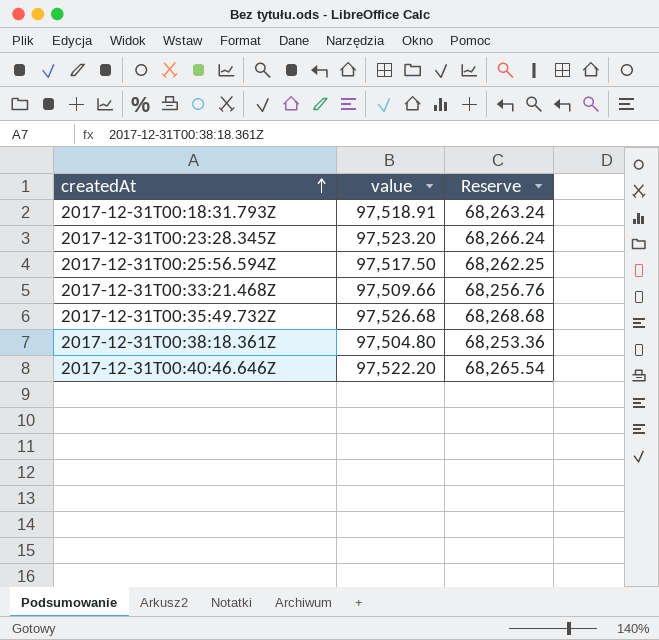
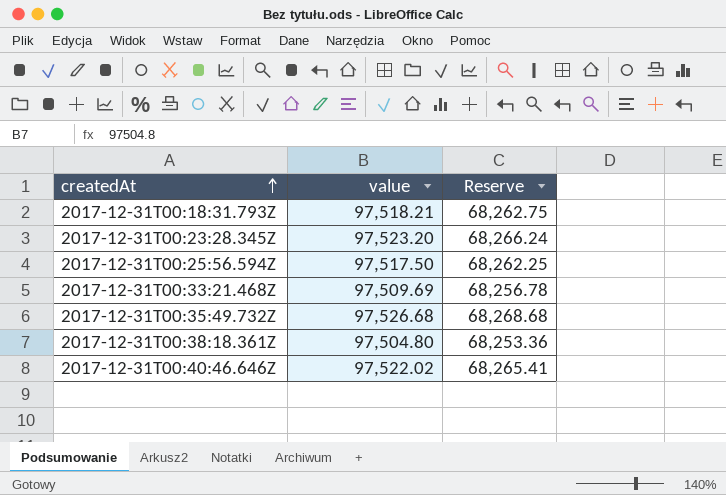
2017-12-31T00:18:31.793Z | value: 97,518.91 -> 97,518.21
2017-12-31T00:18:31.793Z | Reserve: 68,263.24 -> 68,262.75
2017-12-31T00:33:21.468Z | value: 97,509.66 -> 97,509.69
2017-12-31T00:33:21.468Z | Reserve: 68,256.76 -> 68,256.78
2017-12-31T00:40:46.646Z | value: 97,522.20 -> 97,522.02
2017-12-31T00:40:46.646Z | Reserve: 68,265.54 -> 68,265.41

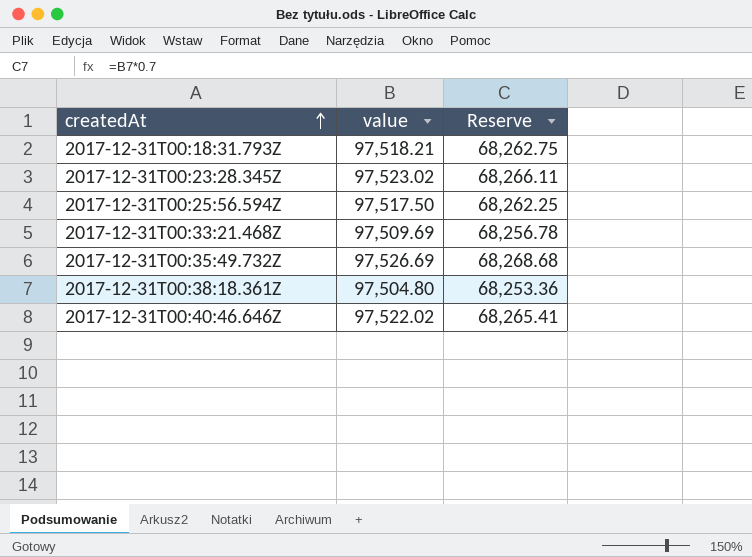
2017-12-31T00:23:28.345Z | value: 97,523.20 -> 97,523.02
2017-12-31T00:23:28.345Z | Reserve: 68,266.24 -> 68,266.11
2017-12-31T00:35:49.732Z | value: 97,526.68 -> 97,526.69

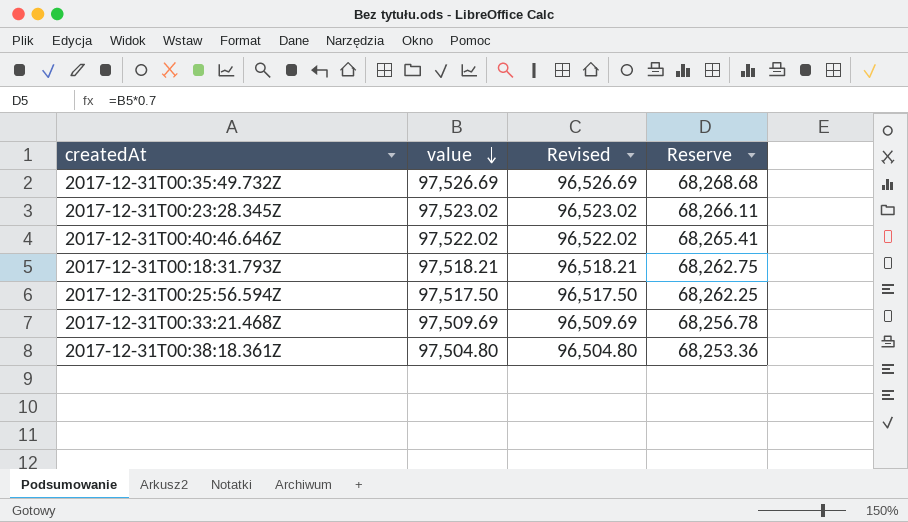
row order: createdAt ascending -> value descending
column Revised | formula: none -> [value] - 1000

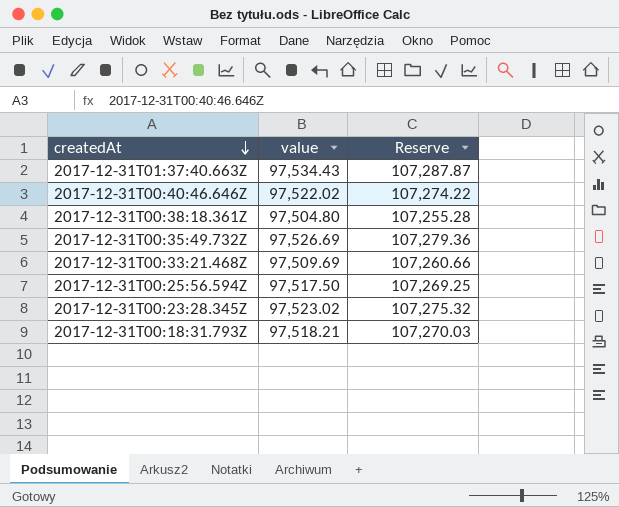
row order: value descending -> createdAt descending
column Revised | formula: [value] - 1000 -> none
column Reserve | formula: [value] * 0.7 -> [value] * 1.1
row 2017-12-31T01:37:40.663Z: none -> 97,534.43 | 107,287.87

